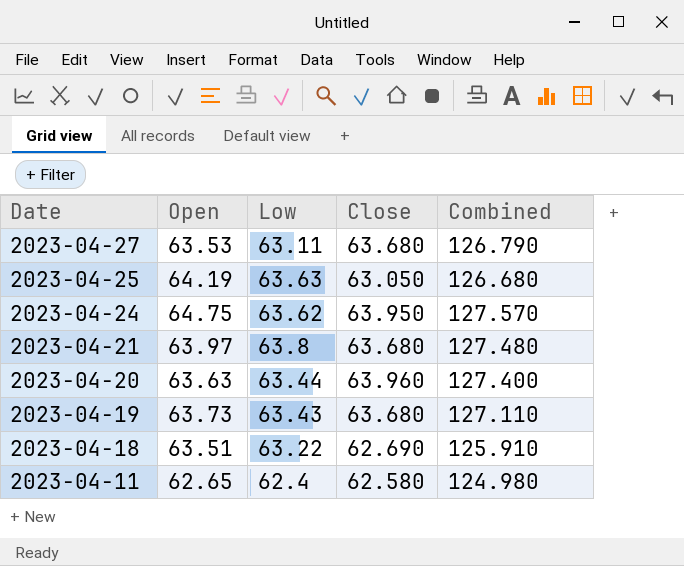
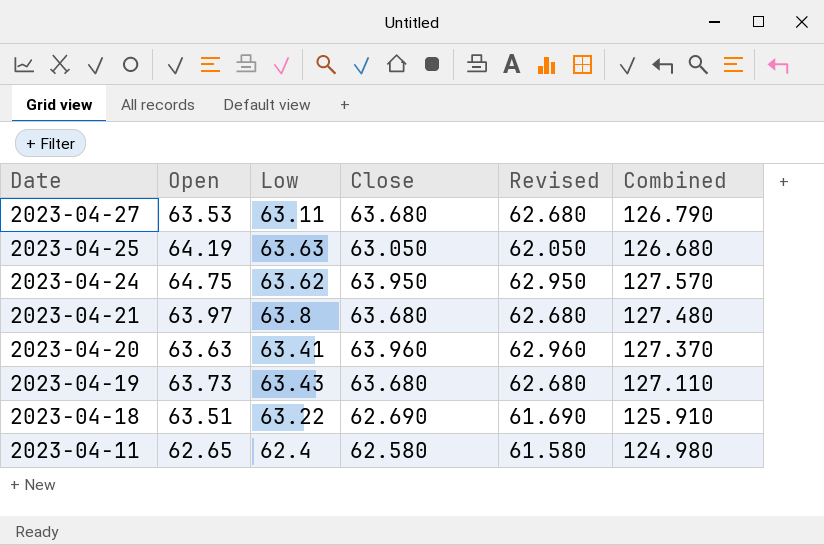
column Revised | formula: none -> [Close] - 1
2023-04-20 | Low: 63.44 -> 63.41
2023-04-20 | Combined: 127.400 -> 127.370

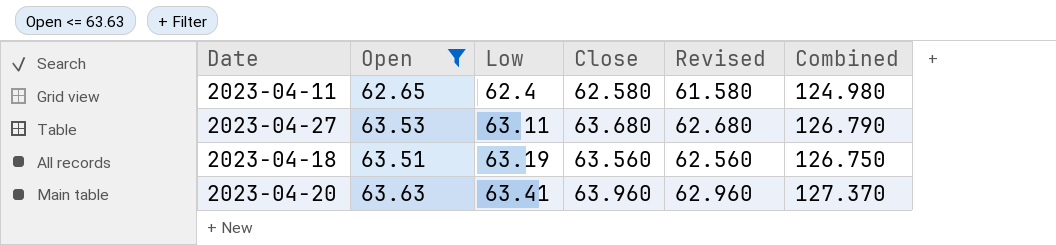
filter: none -> Open <= 63.63
row order: Date descending -> Low ascending
2023-04-18 | Low: 63.22 -> 63.19
2023-04-18 | Close: 62.690 -> 63.560
2023-04-18 | Revised: 61.690 -> 62.560
2023-04-18 | Combined: 125.910 -> 126.750

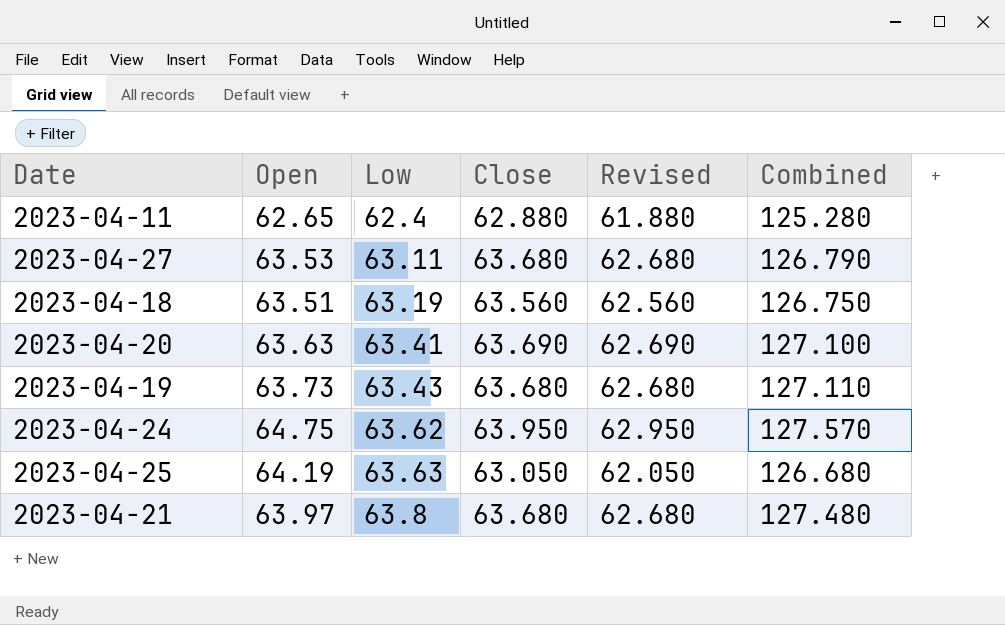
filter: Open <= 63.63 -> none
2023-04-11 | Close: 62.580 -> 62.880
2023-04-11 | Revised: 61.580 -> 61.880
2023-04-11 | Combined: 124.980 -> 125.280
2023-04-20 | Close: 63.960 -> 63.690
2023-04-20 | Revised: 62.960 -> 62.690
2023-04-20 | Combined: 127.370 -> 127.100

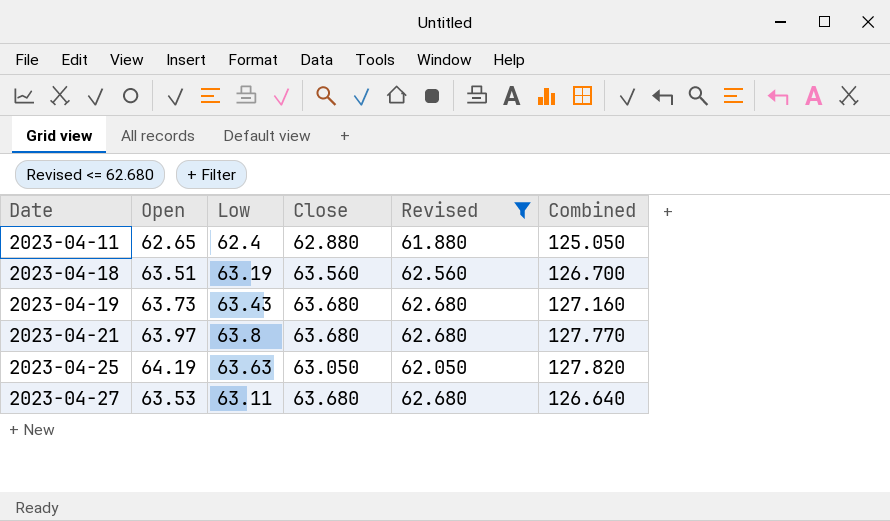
filter: none -> Revised <= 62.680
row order: Low ascending -> Date ascending
column Combined | formula: [Low] + [Close] -> [Open] + [Low]

